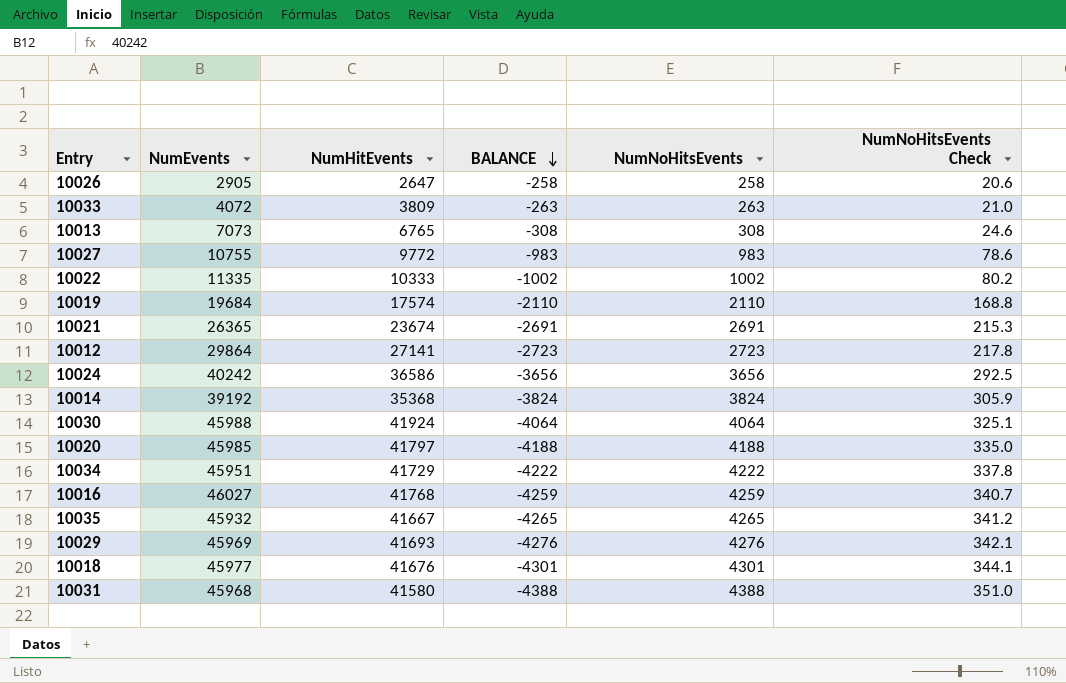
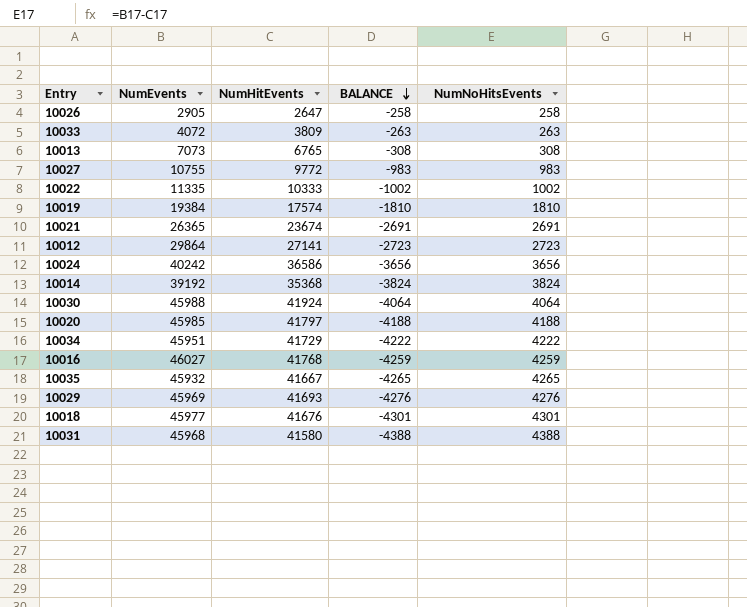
column NumNoHitsEvents Check | formula: [NumNoHitsEvents] * 0.08 -> none
10019 | NumEvents: 19684 -> 19384
10019 | BALANCE: -2110 -> -1810
10019 | NumNoHitsEvents: 2110 -> 1810

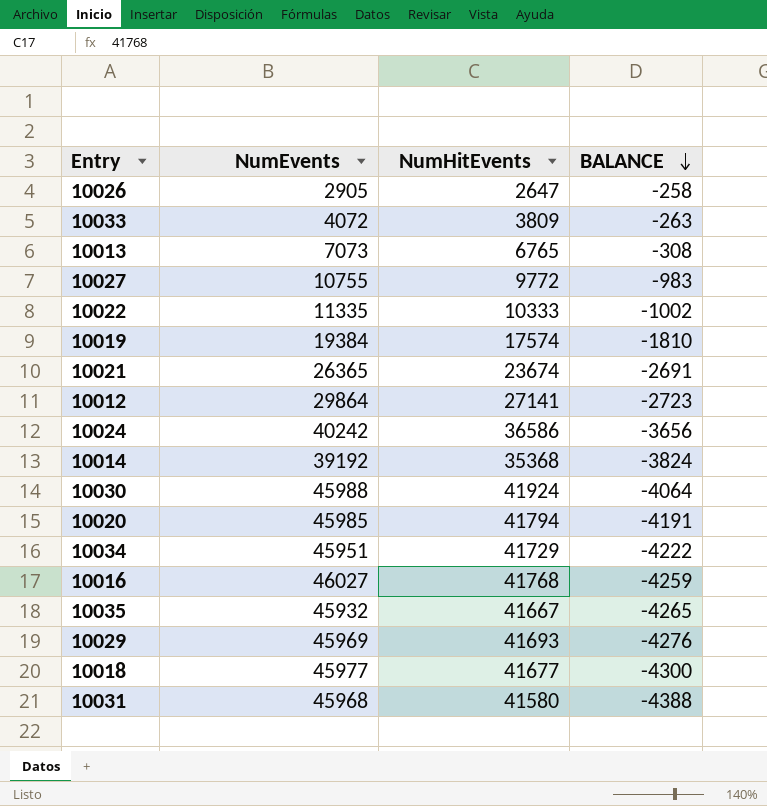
column NumNoHitsEvents | formula: [NumEvents] - [NumHitEvents] -> none
10020 | NumHitEvents: 41797 -> 41794
10020 | BALANCE: -4188 -> -4191
10018 | NumHitEvents: 41676 -> 41677
10018 | BALANCE: -4301 -> -4300

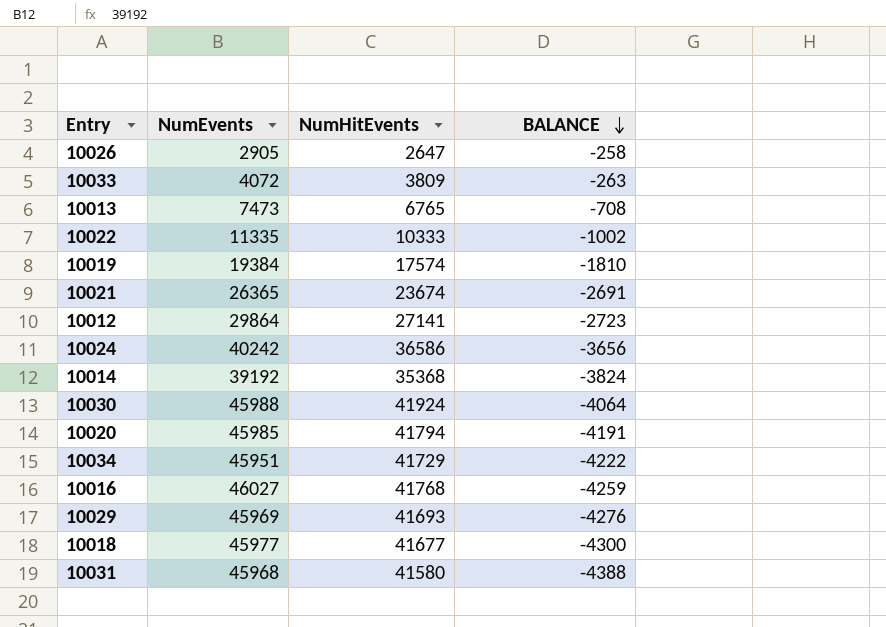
row 10027: 10755 | 9772 | -983 -> none
row 10035: 45932 | 41667 | -4265 -> none
10013 | NumEvents: 7073 -> 7473
10013 | BALANCE: -308 -> -708

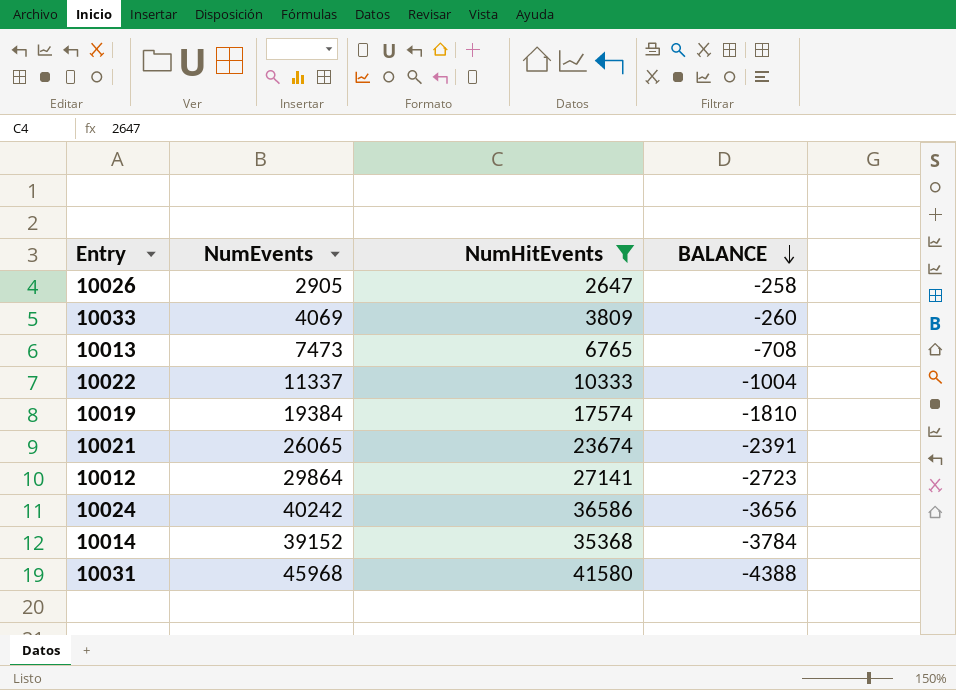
filter: none -> NumHitEvents <= 41580
10033 | NumEvents: 4072 -> 4069
10033 | BALANCE: -263 -> -260
10022 | NumEvents: 11335 -> 11337
10022 | BALANCE: -1002 -> -1004
10021 | NumEvents: 26365 -> 26065
10021 | BALANCE: -2691 -> -2391
10014 | NumEvents: 39192 -> 39152
10014 | BALANCE: -3824 -> -3784

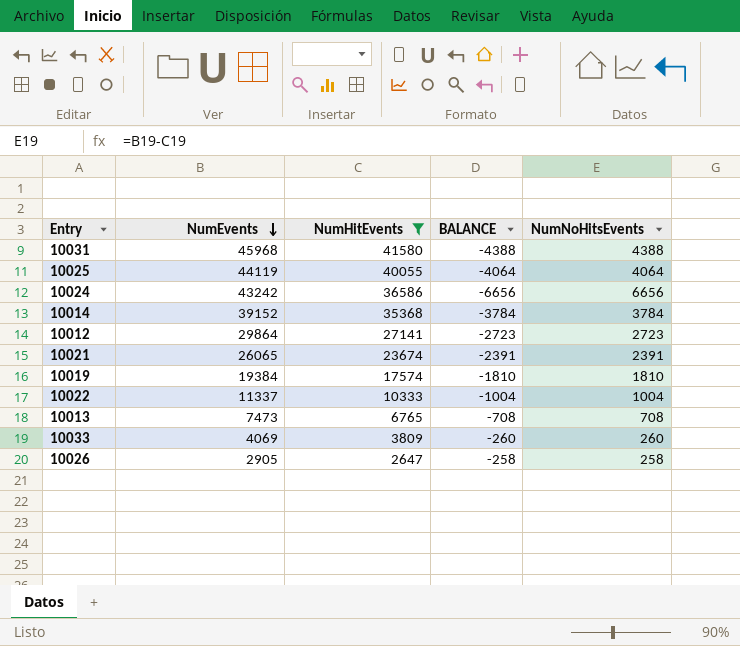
row order: BALANCE descending -> NumEvents descending
column NumNoHitsEvents | formula: none -> [NumEvents] - [NumHitEvents]
row 10025: none -> 44119 | 40055 | -4064 | 4064
10024 | NumEvents: 40242 -> 43242
10024 | BALANCE: -3656 -> -6656

